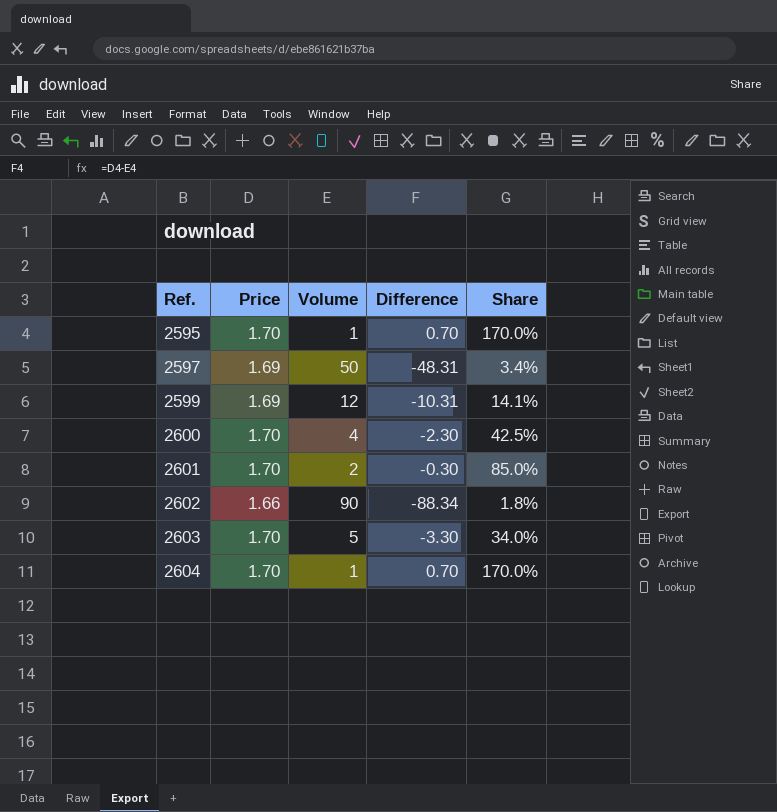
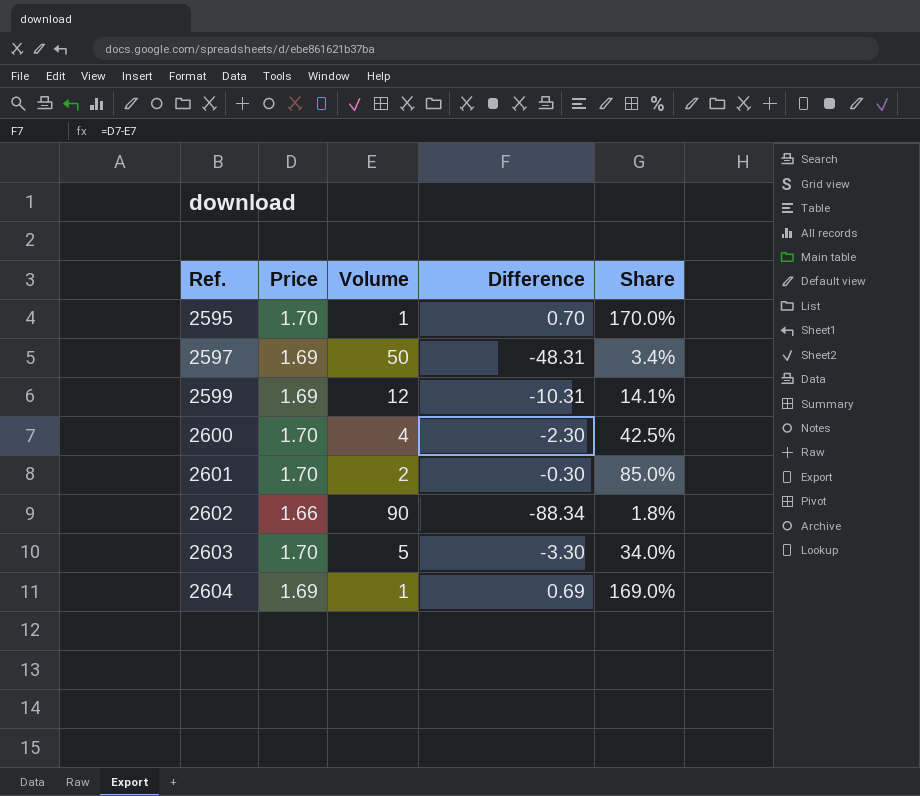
2604 | Price: 1.70 -> 1.69
2604 | Difference: 0.70 -> 0.69
2604 | Share: 170.0% -> 169.0%

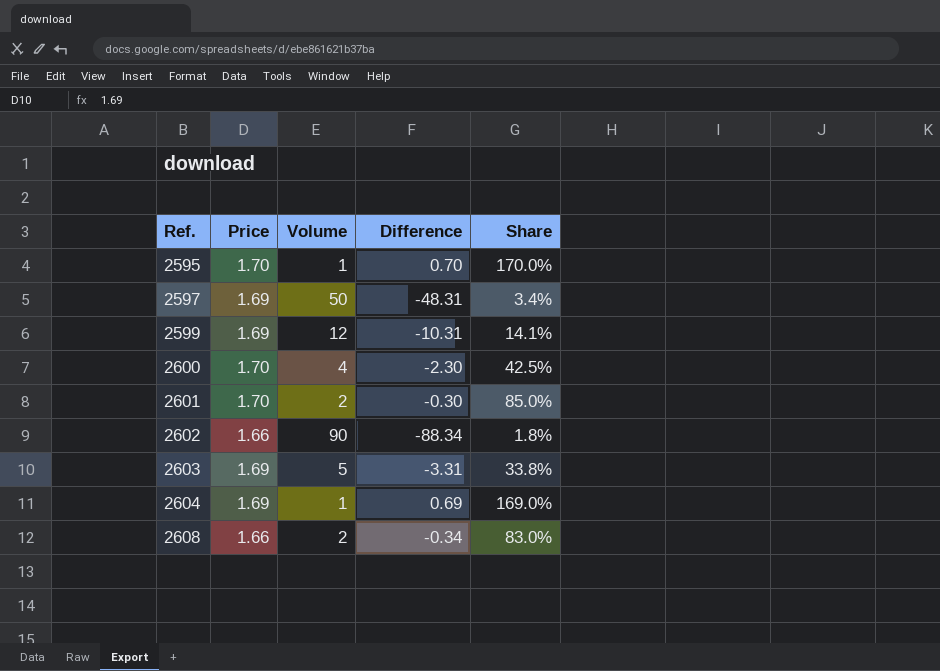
2603 | Price: 1.70 -> 1.69
2603 | Difference: -3.30 -> -3.31
2603 | Share: 34.0% -> 33.8%
row 2608: none -> 1.66 | 2 | -0.34 | 83.0%

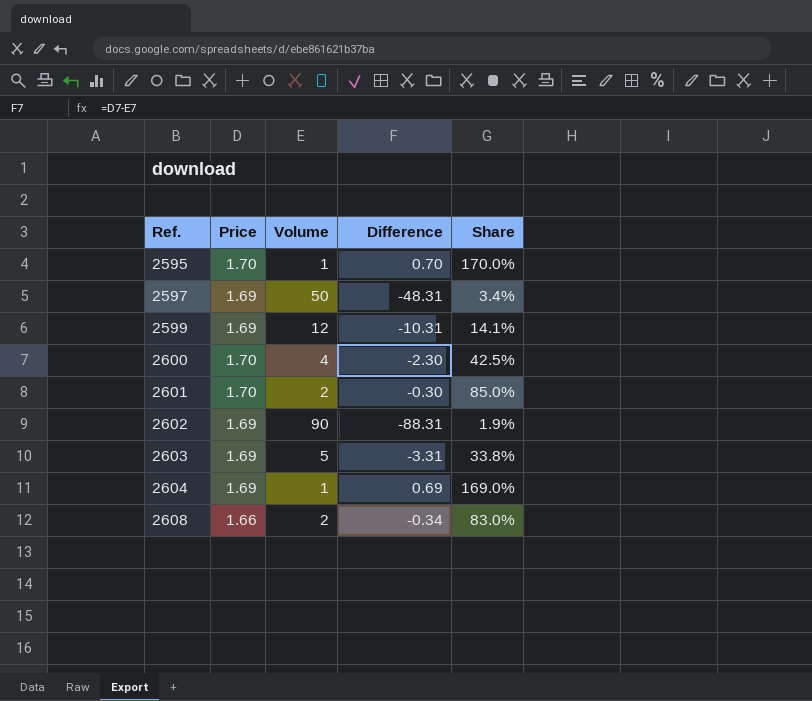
2602 | Price: 1.66 -> 1.69
2602 | Difference: -88.34 -> -88.31
2602 | Share: 1.8% -> 1.9%

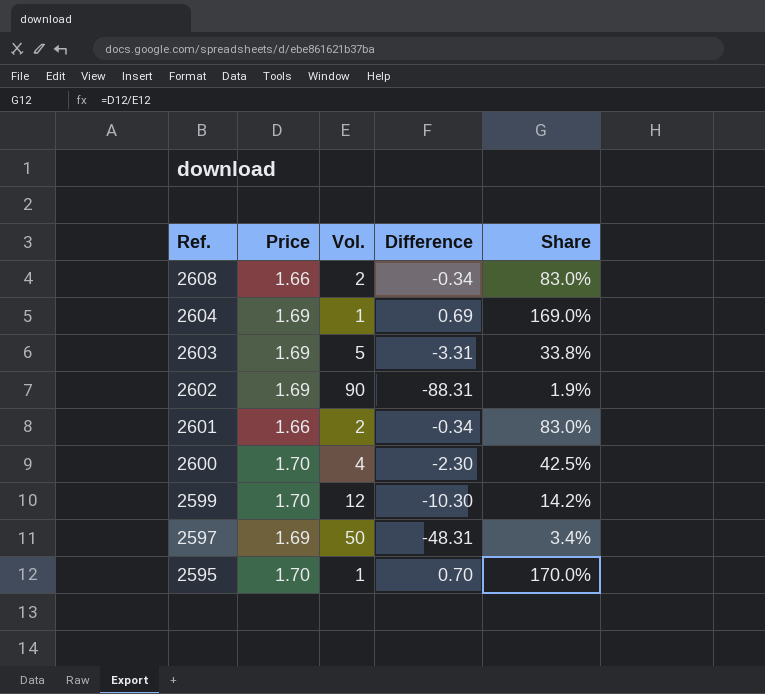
row order: Ref. ascending -> Ref. descending
column name: Volume -> Vol.
2601 | Price: 1.70 -> 1.66
2601 | Difference: -0.30 -> -0.34
2601 | Share: 85.0% -> 83.0%
2599 | Price: 1.69 -> 1.70
2599 | Difference: -10.31 -> -10.30
2599 | Share: 14.1% -> 14.2%

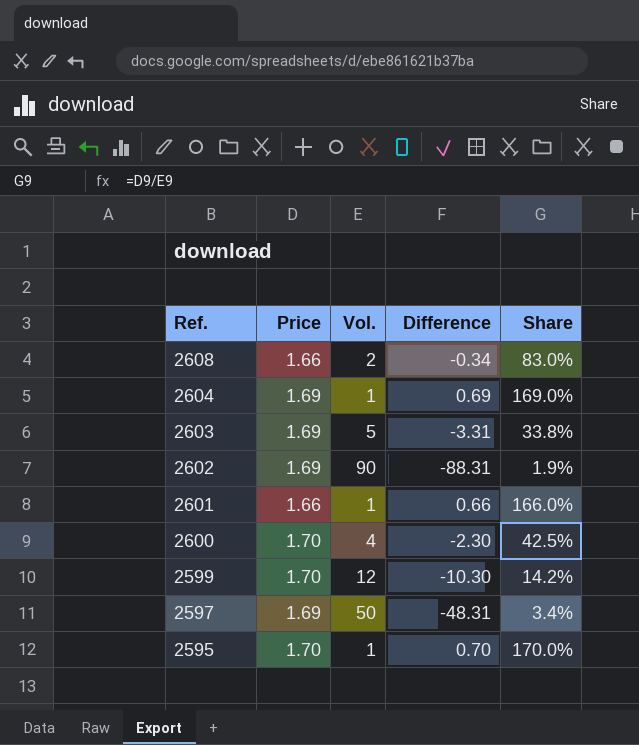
2601 | Vol.: 2 -> 1
2601 | Difference: -0.34 -> 0.66
2601 | Share: 83.0% -> 166.0%

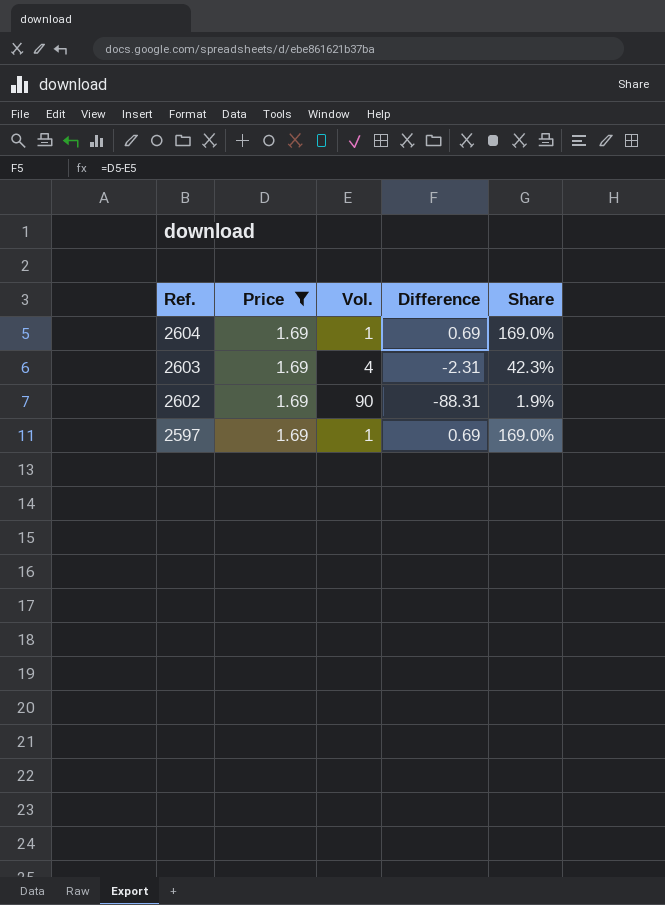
filter: none -> Price = 1.69
2603 | Vol.: 5 -> 4
2603 | Difference: -3.31 -> -2.31
2603 | Share: 33.8% -> 42.3%
2597 | Vol.: 50 -> 1
2597 | Difference: -48.31 -> 0.69
2597 | Share: 3.4% -> 169.0%

